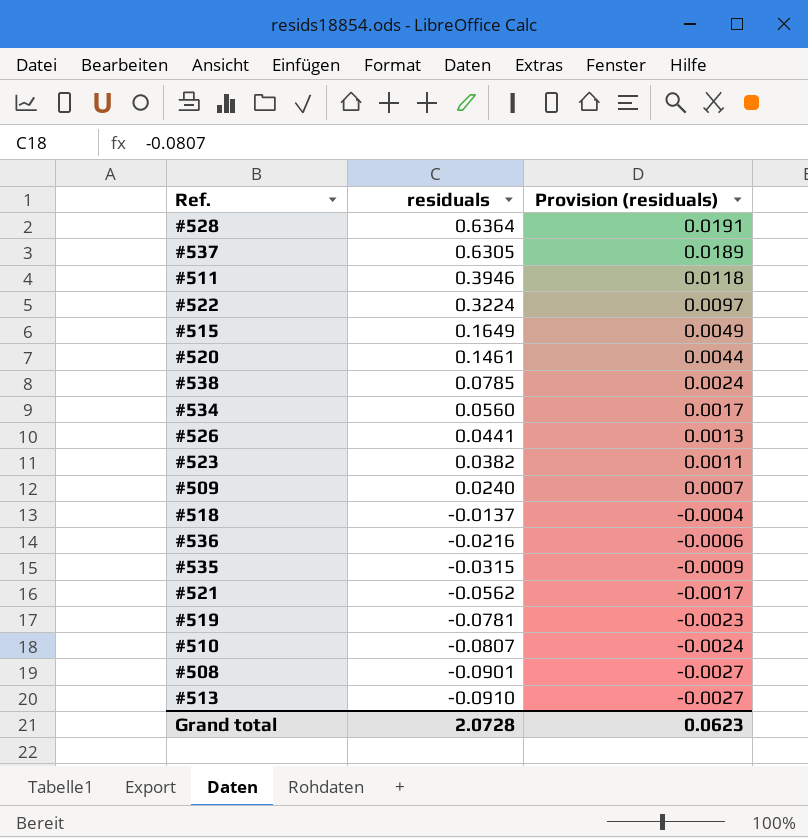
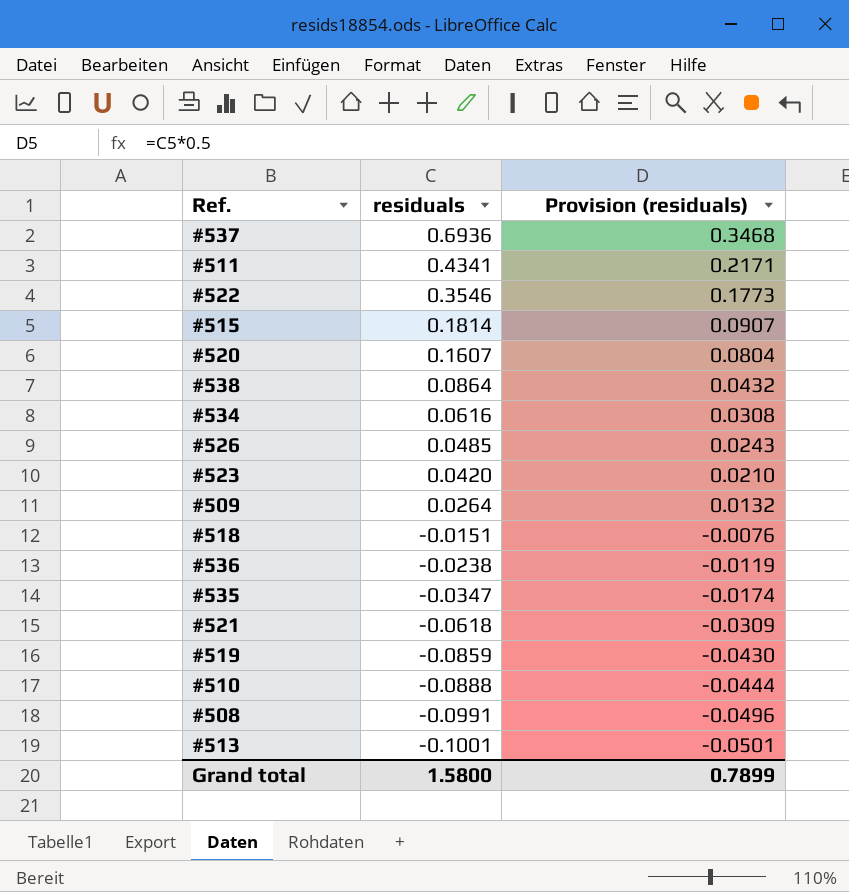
column Provision (residuals) | formula: [residuals] * 0.03 -> [residuals] * 0.5
row #528: 0.6364 | 0.0191 -> none
#537 | residuals: 0.6305 -> 0.6936
#511 | residuals: 0.3946 -> 0.4341
#522 | residuals: 0.3224 -> 0.3546
#515 | residuals: 0.1649 -> 0.1814
#520 | residuals: 0.1461 -> 0.1607
#538 | residuals: 0.0785 -> 0.0864
#534 | residuals: 0.0560 -> 0.0616
#526 | residuals: 0.0441 -> 0.0485
#523 | residuals: 0.0382 -> 0.0420
#509 | residuals: 0.0240 -> 0.0264
#518 | residuals: -0.0137 -> -0.0151
#536 | residuals: -0.0216 -> -0.0238
#535 | residuals: -0.0315 -> -0.0347
#521 | residuals: -0.0562 -> -0.0618
#519 | residuals: -0.0781 -> -0.0859
#510 | residuals: -0.0807 -> -0.0888
#508 | residuals: -0.0901 -> -0.0991
#513 | residuals: -0.0910 -> -0.1001
Grand total | residuals: 2.0728 -> 1.5800
Grand total | Provision (residuals): 0.0623 -> 0.7899

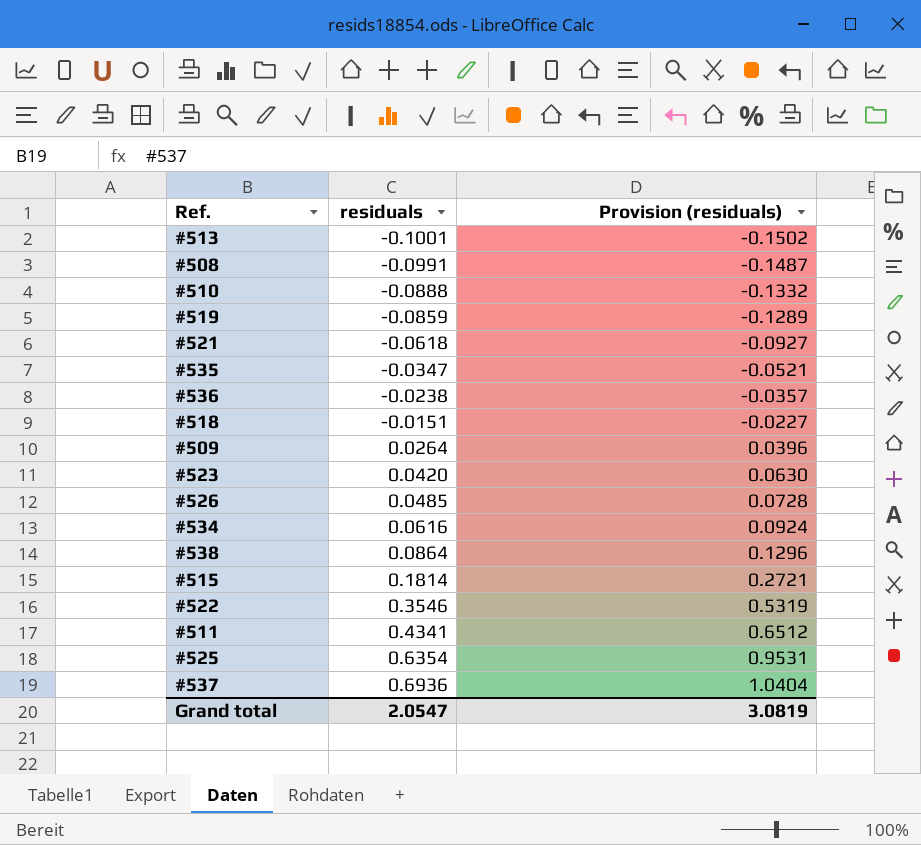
row order: residuals descending -> residuals ascending
column Provision (residuals) | formula: [residuals] * 0.5 -> [residuals] * 1.5
row #520: 0.1607 | 0.0804 -> none
row #525: none -> 0.6354 | 0.9531
Grand total | residuals: 1.5800 -> 2.0547
Grand total | Provision (residuals): 0.7899 -> 3.0819

